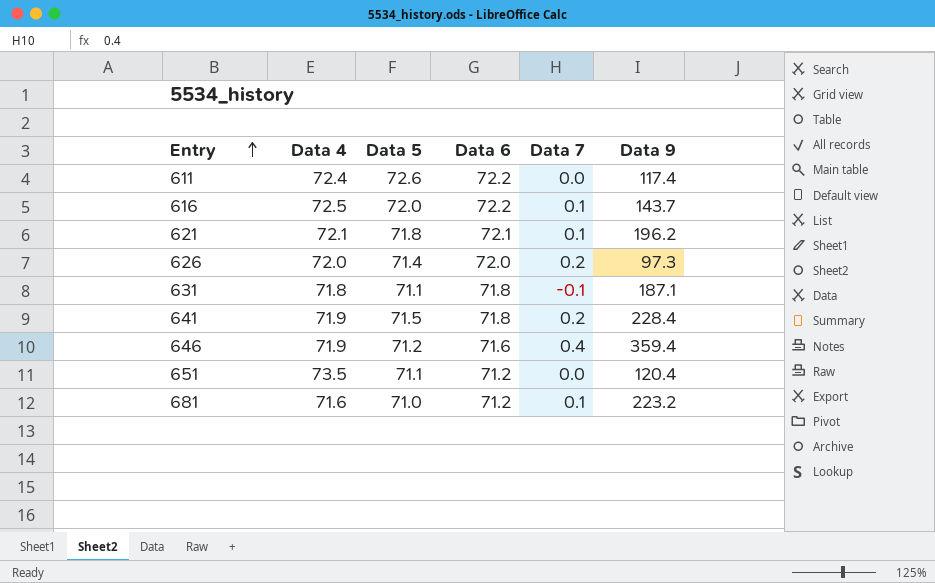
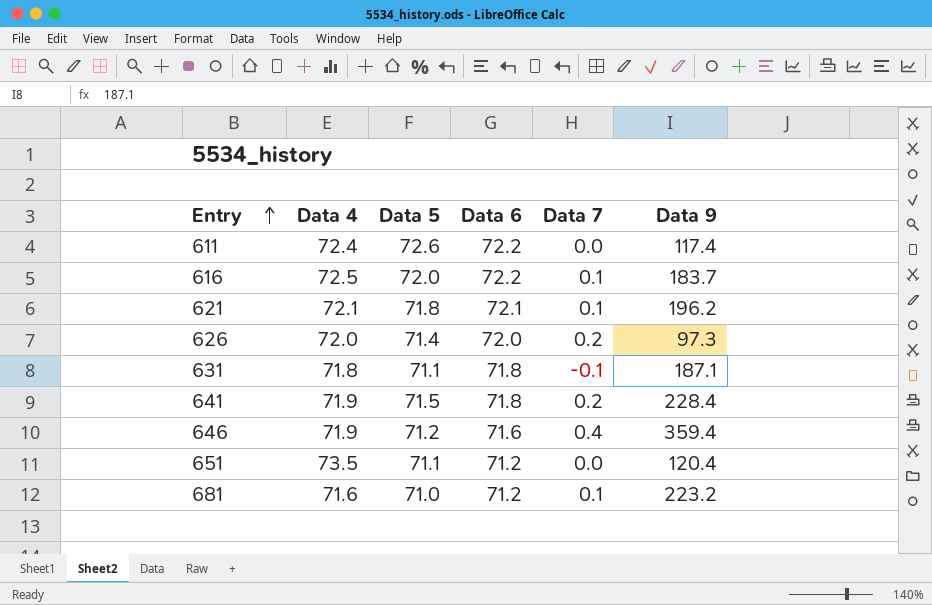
616 | Data 9: 143.7 -> 183.7

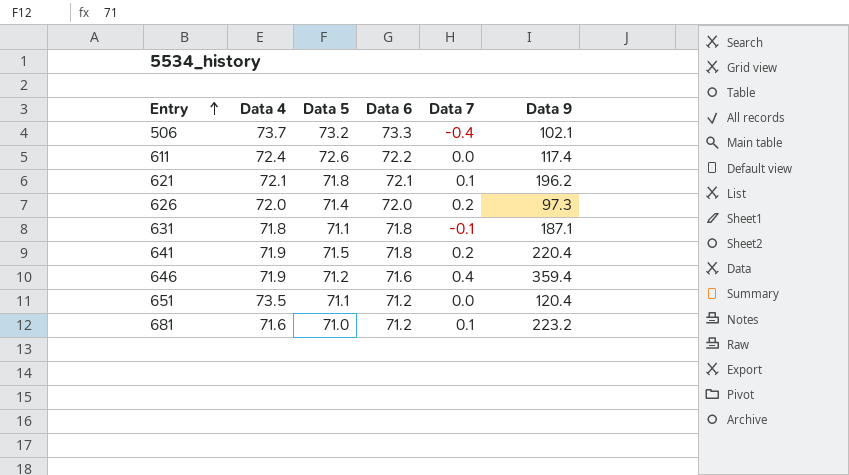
row 616: 72.5 | 72.0 | 72.2 | 0.1 | 183.7 -> none
row 506: none -> 73.7 | 73.2 | 73.3 | -0.4 | 102.1
641 | Data 9: 228.4 -> 220.4

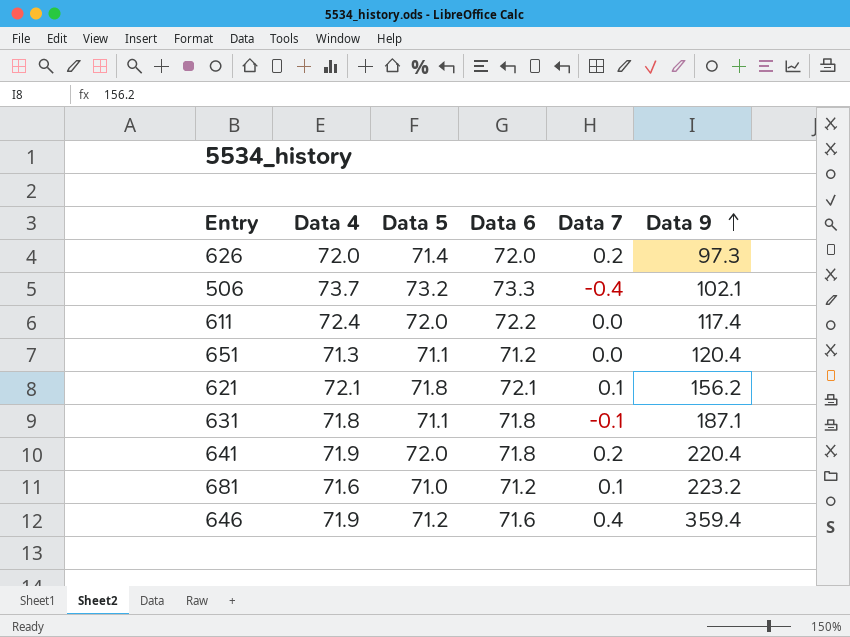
row order: Entry ascending -> Data 9 ascending
611 | Data 5: 72.6 -> 72.0
651 | Data 4: 73.5 -> 71.3
621 | Data 9: 196.2 -> 156.2
641 | Data 5: 71.5 -> 72.0

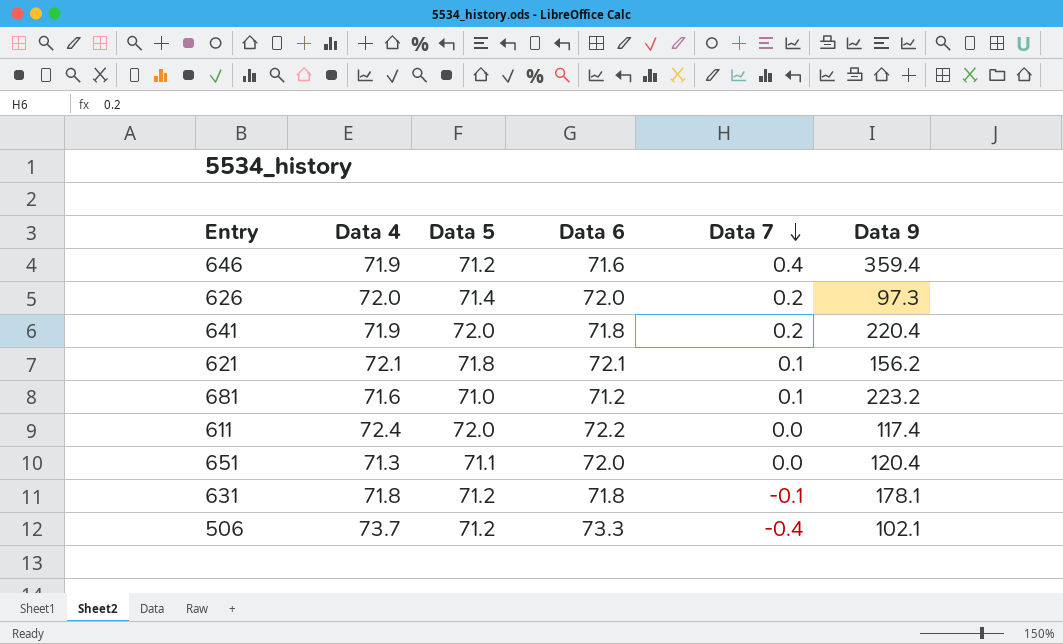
row order: Data 9 ascending -> Data 7 descending
651 | Data 6: 71.2 -> 72.0
631 | Data 5: 71.1 -> 71.2
631 | Data 9: 187.1 -> 178.1
506 | Data 5: 73.2 -> 71.2

